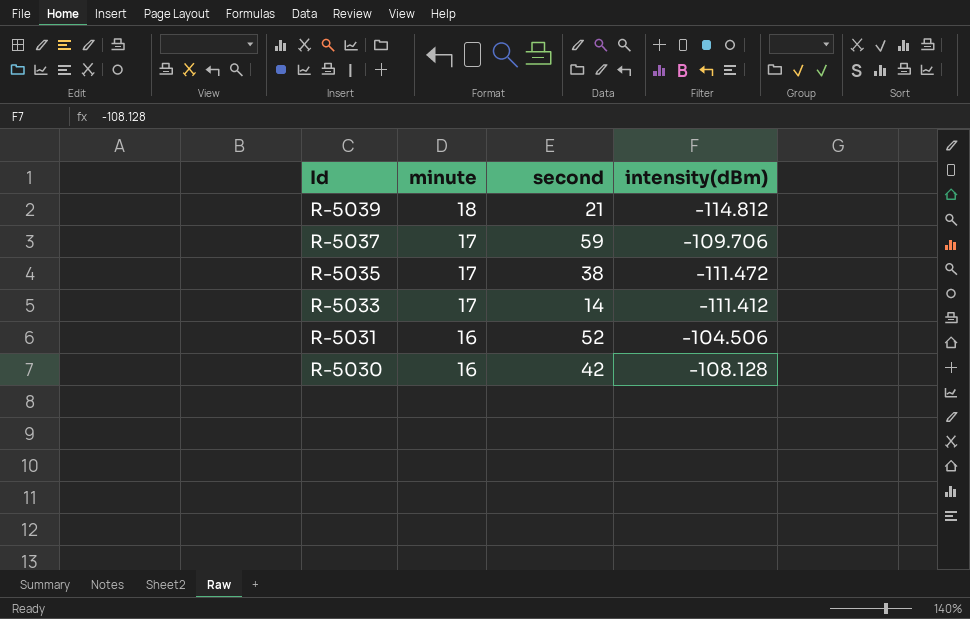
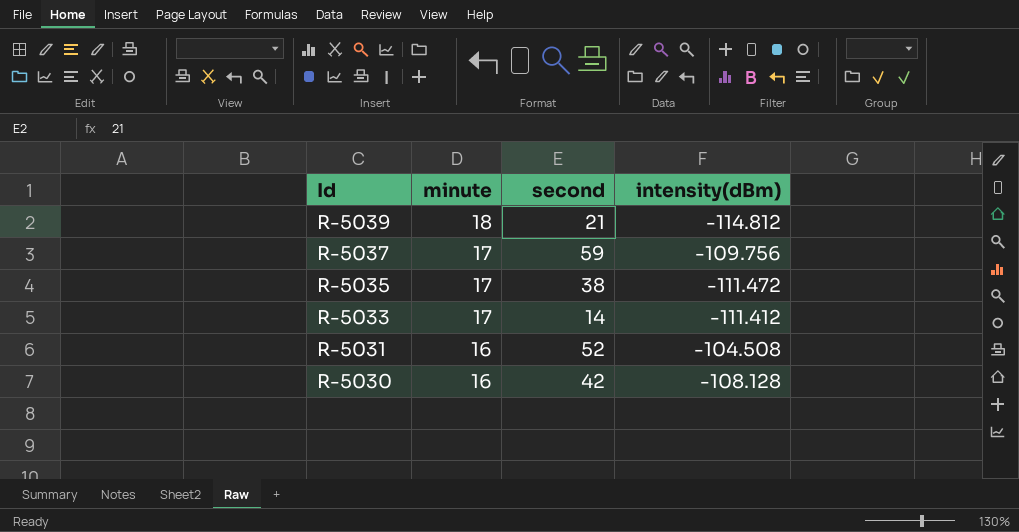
R-5037 | intensity(dBm): -109.706 -> -109.756
R-5031 | intensity(dBm): -104.506 -> -104.508

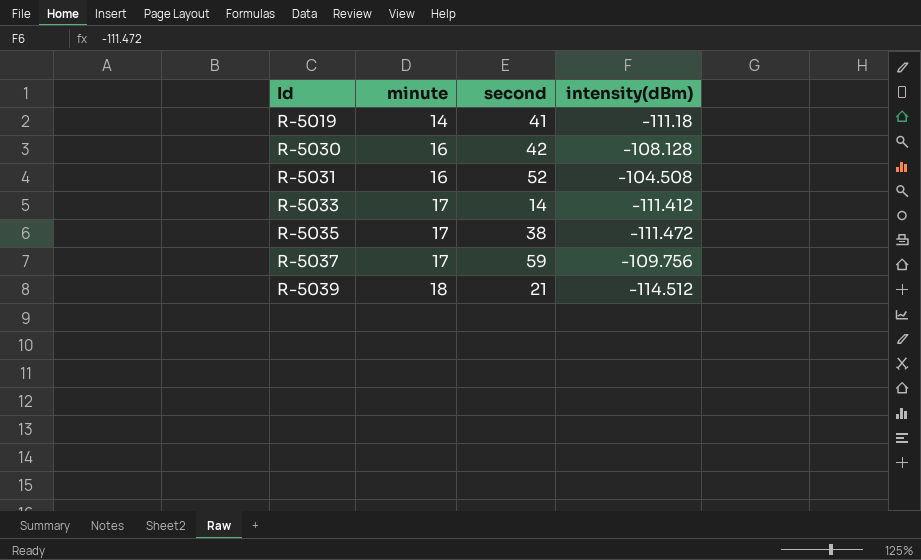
row order: Id descending -> Id ascending
row R-5019: none -> 14 | 41 | -111.18
R-5039 | intensity(dBm): -114.812 -> -114.512

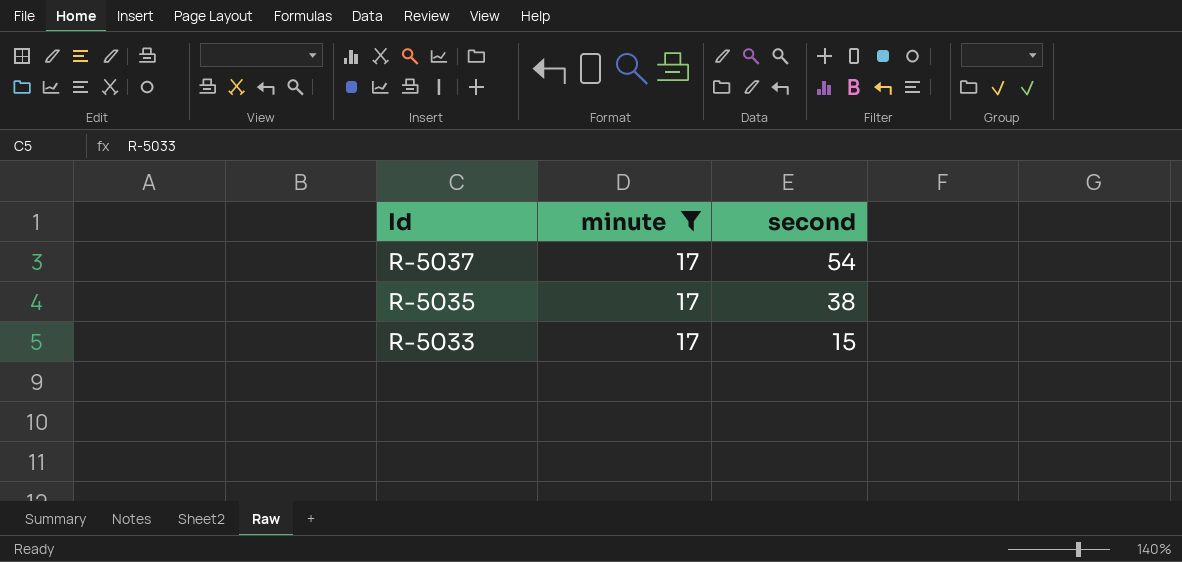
filter: none -> minute = 17
row order: Id ascending -> Id descending
column intensity(dBm) | position: 4 -> none
R-5037 | second: 59 -> 54
R-5033 | second: 14 -> 15

